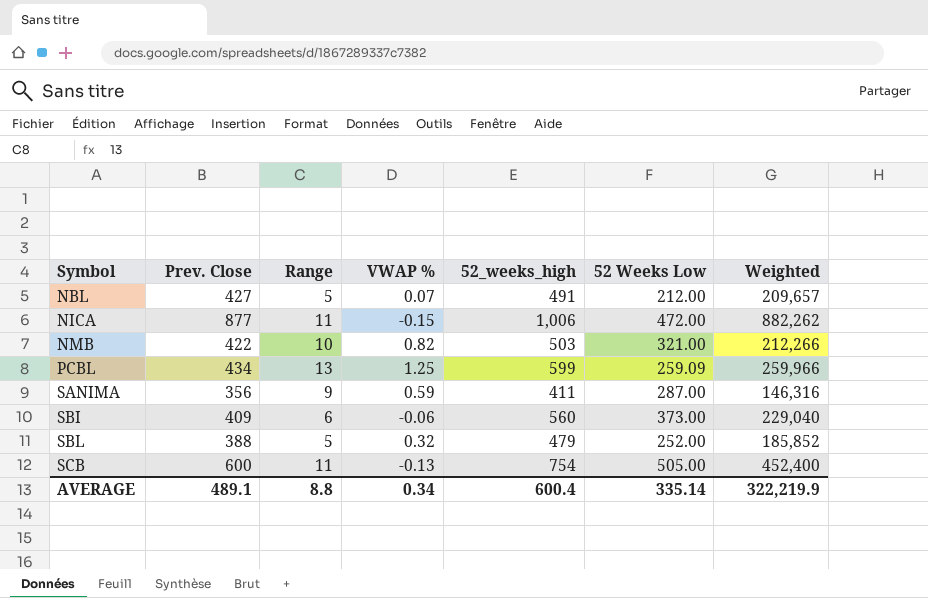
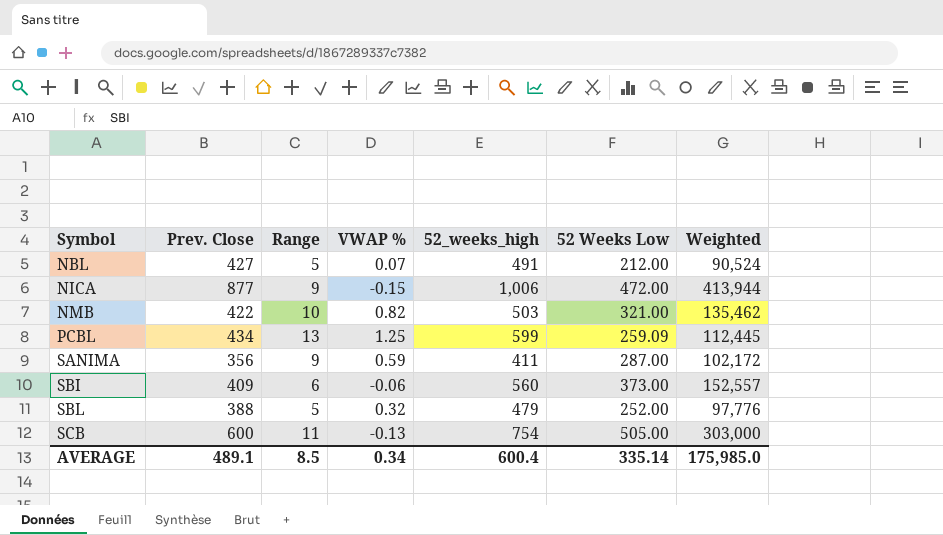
column Weighted | formula: [Prev. Close] * [52_weeks_high] -> [Prev. Close] * [52 Weeks Low]
NICA | Range: 11 -> 9
AVERAGE | Range: 8.8 -> 8.5
AVERAGE | Weighted: 322,219.9 -> 175,985.0

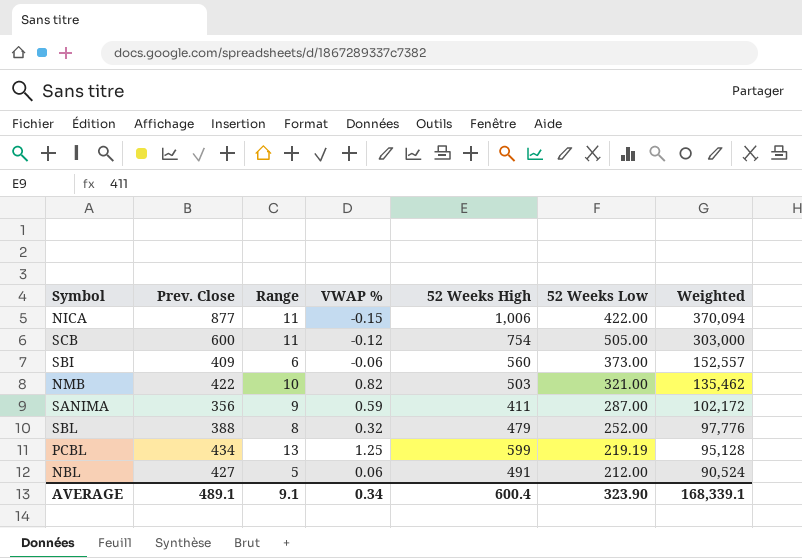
row order: Symbol ascending -> Weighted descending
column name: 52_weeks_high -> 52 Weeks High
NICA | Range: 9 -> 11
NICA | 52 Weeks Low: 472.00 -> 422.00
NICA | Weighted: 413,944 -> 370,094
SCB | VWAP %: -0.13 -> -0.12
SBL | Range: 5 -> 8
PCBL | 52 Weeks Low: 259.09 -> 219.19
PCBL | Weighted: 112,445 -> 95,128
NBL | VWAP %: 0.07 -> 0.06
AVERAGE | Range: 8.5 -> 9.1
AVERAGE | 52 Weeks Low: 335.14 -> 323.90
AVERAGE | Weighted: 175,985.0 -> 168,339.1

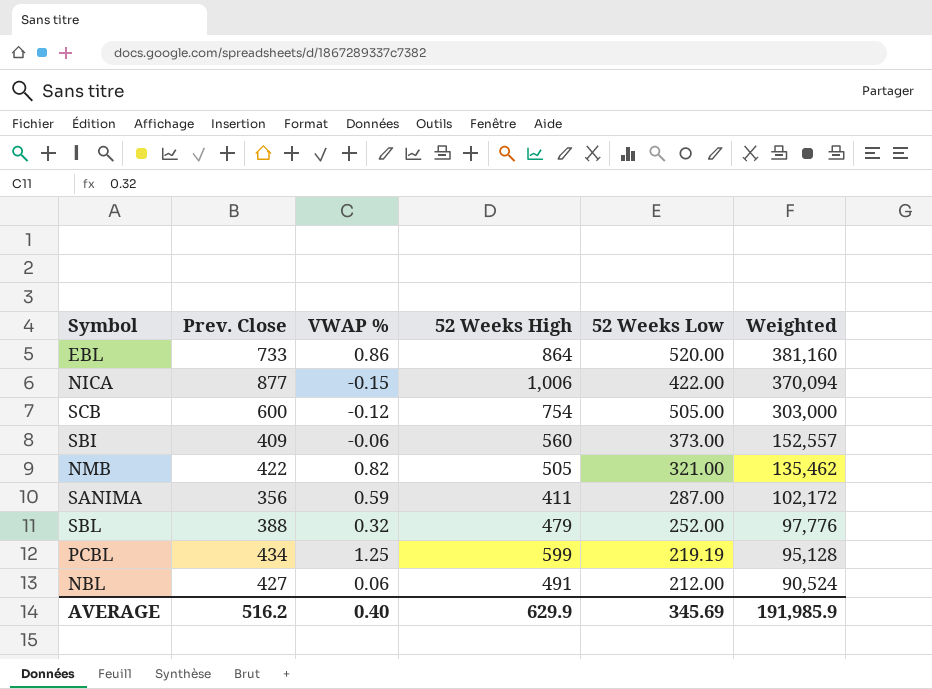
column Range | position: 3 -> none
row EBL: none -> 733 | 0.86 | 864 | 520.00 | 381,160
NMB | 52 Weeks High: 503 -> 505
AVERAGE | Prev. Close: 489.1 -> 516.2
AVERAGE | VWAP %: 0.34 -> 0.40
AVERAGE | 52 Weeks High: 600.4 -> 629.9
AVERAGE | 52 Weeks Low: 323.90 -> 345.69
AVERAGE | Weighted: 168,339.1 -> 191,985.9

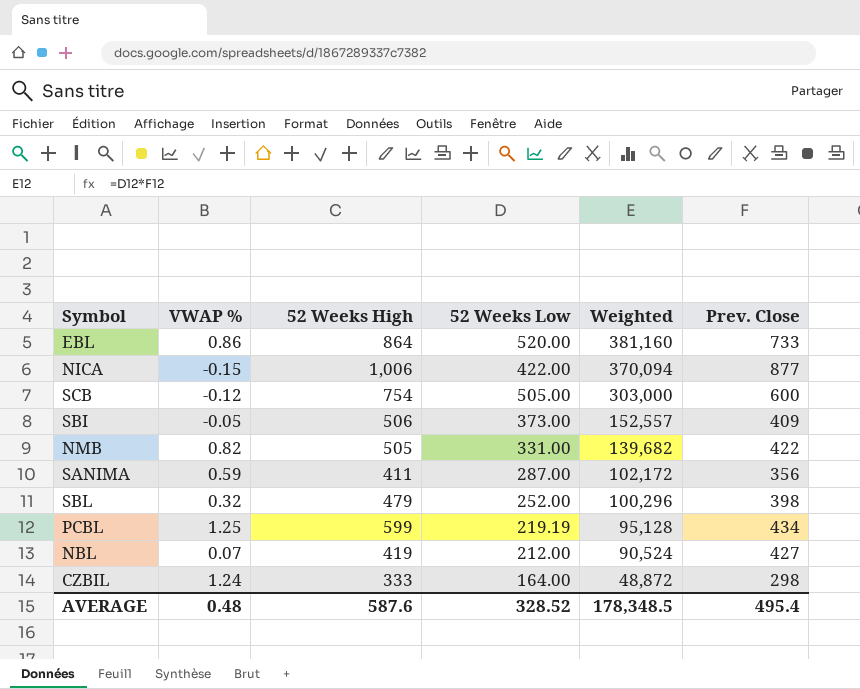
column Prev. Close | position: 2 -> 6
SBI | VWAP %: -0.06 -> -0.05
SBI | 52 Weeks High: 560 -> 506
NMB | 52 Weeks Low: 321.00 -> 331.00
NMB | Weighted: 135,462 -> 139,682
SBL | Weighted: 97,776 -> 100,296
SBL | Prev. Close: 388 -> 398
NBL | VWAP %: 0.06 -> 0.07
NBL | 52 Weeks High: 491 -> 419
row CZBIL: none -> 1.24 | 333 | 164.00 | 48,872 | 298
AVERAGE | VWAP %: 0.40 -> 0.48
AVERAGE | 52 Weeks High: 629.9 -> 587.6
AVERAGE | 52 Weeks Low: 345.69 -> 328.52
AVERAGE | Weighted: 191,985.9 -> 178,348.5
AVERAGE | Prev. Close: 516.2 -> 495.4

